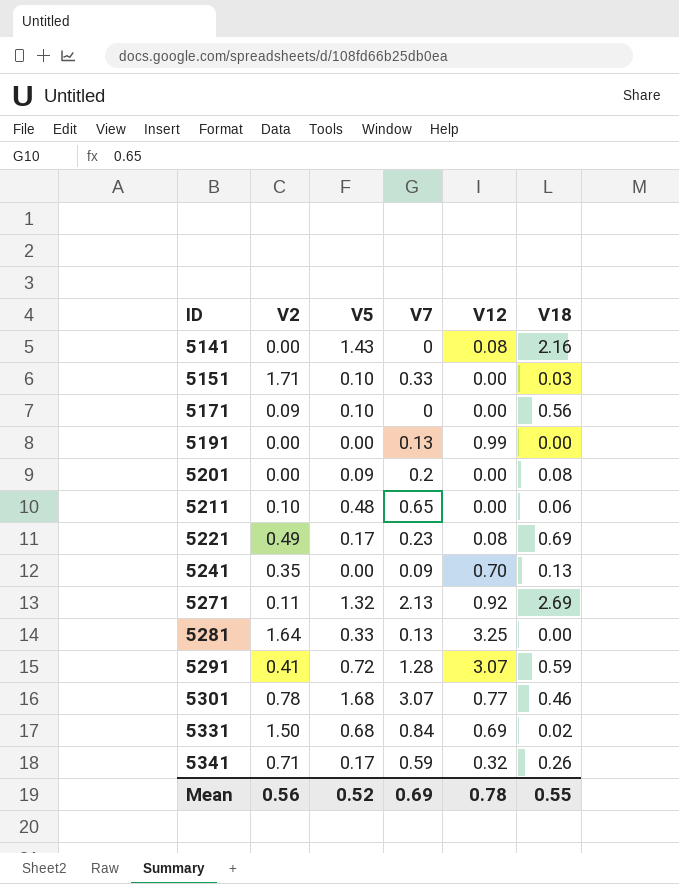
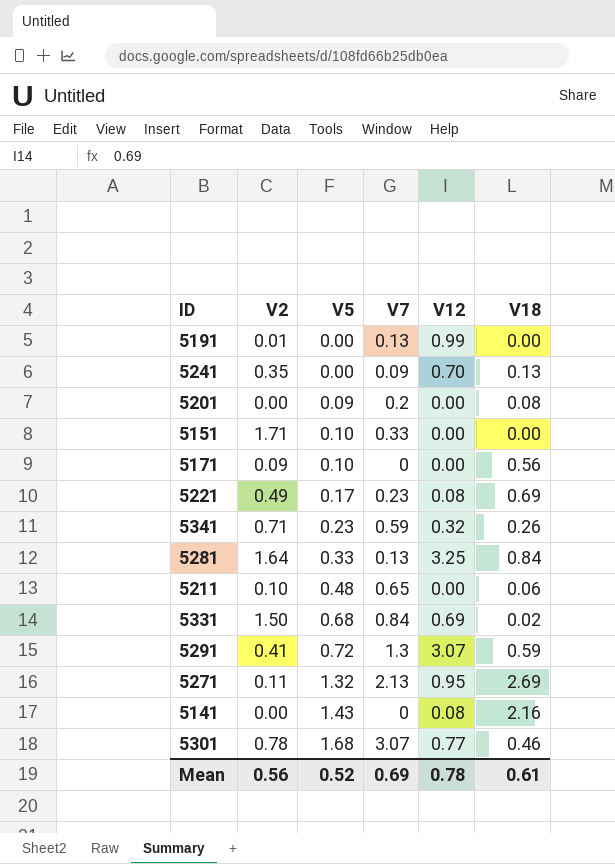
row order: ID ascending -> V5 ascending
5191 | V2: 0.00 -> 0.01
5151 | V18: 0.03 -> 0.00
5341 | V5: 0.17 -> 0.23
5281 | V18: 0.00 -> 0.84
5291 | V7: 1.28 -> 1.3
5271 | V12: 0.92 -> 0.95
Mean | V18: 0.55 -> 0.61

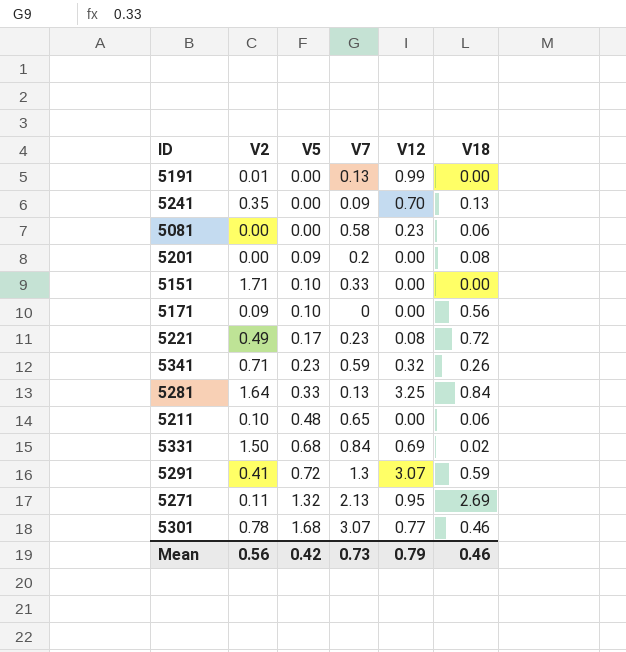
row 5141: 0.00 | 1.43 | 0 | 0.08 | 2.16 -> none
row 5081: none -> 0.00 | 0.00 | 0.58 | 0.23 | 0.06
5221 | V18: 0.69 -> 0.72
Mean | V5: 0.52 -> 0.42
Mean | V7: 0.69 -> 0.73
Mean | V12: 0.78 -> 0.79
Mean | V18: 0.61 -> 0.46

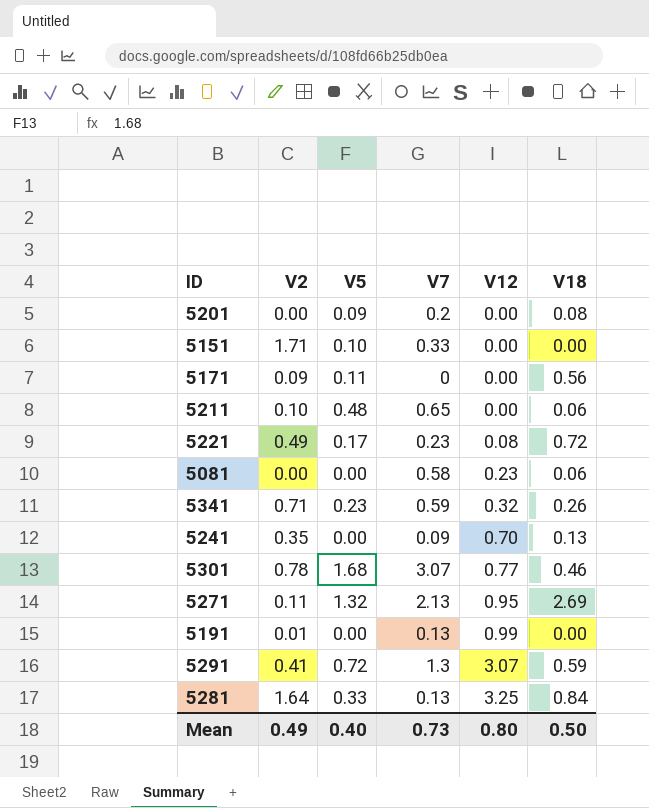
row order: V5 ascending -> V12 ascending
row 5331: 1.50 | 0.68 | 0.84 | 0.69 | 0.02 -> none
5171 | V5: 0.10 -> 0.11
Mean | V2: 0.56 -> 0.49
Mean | V5: 0.42 -> 0.40
Mean | V12: 0.79 -> 0.80
Mean | V18: 0.46 -> 0.50

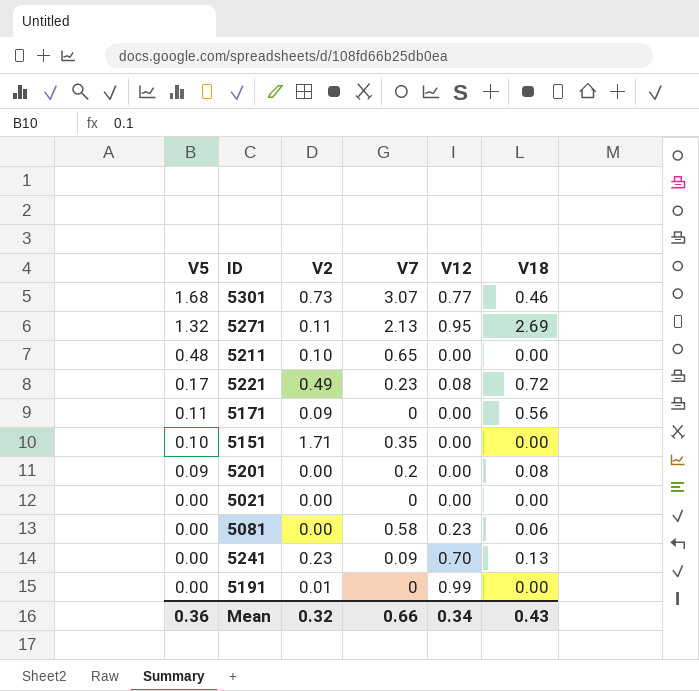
row order: V12 ascending -> V5 descending
column V5 | position: 3 -> 1
row 5341: 0.71 | 0.23 | 0.59 | 0.32 | 0.26 -> none
row 5291: 0.41 | 0.72 | 1.3 | 3.07 | 0.59 -> none
row 5281: 1.64 | 0.33 | 0.13 | 3.25 | 0.84 -> none
5301 | V2: 0.78 -> 0.73
5211 | V18: 0.06 -> 0.00
5151 | V7: 0.33 -> 0.35
row 5021: none -> 0.00 | 0.00 | 0 | 0.00 | 0.00
5241 | V2: 0.35 -> 0.23
5191 | V7: 0.13 -> 0
Mean | V5: 0.40 -> 0.36
Mean | V2: 0.49 -> 0.32
Mean | V7: 0.73 -> 0.66
Mean | V12: 0.80 -> 0.34
Mean | V18: 0.50 -> 0.43

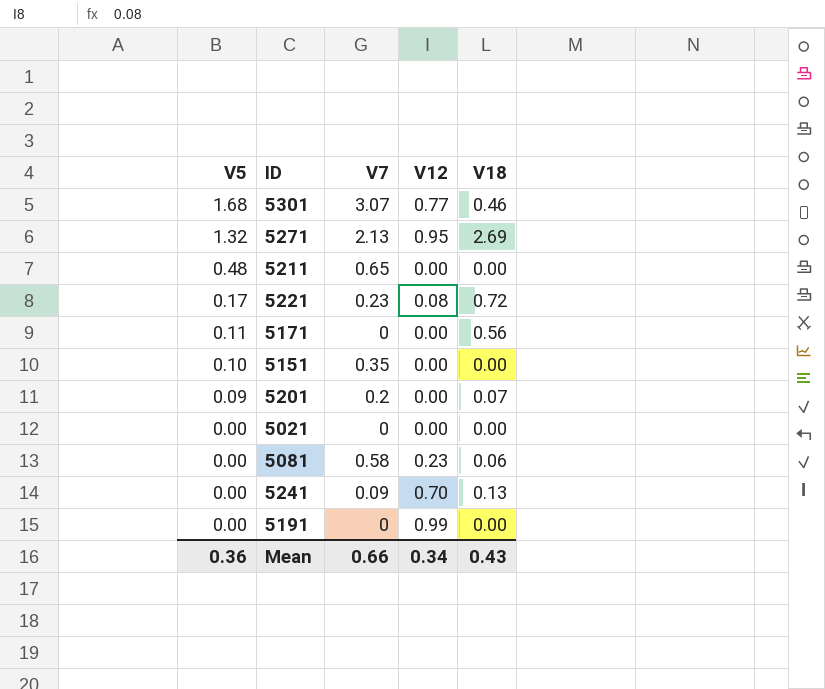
column V2 | position: 3 -> none
5201 | V18: 0.08 -> 0.07

